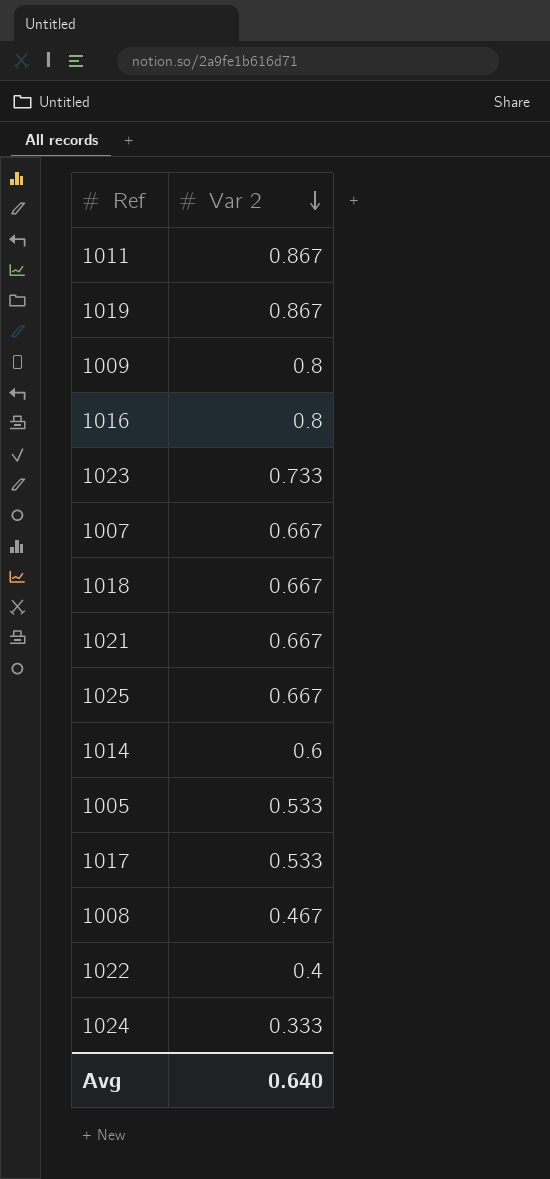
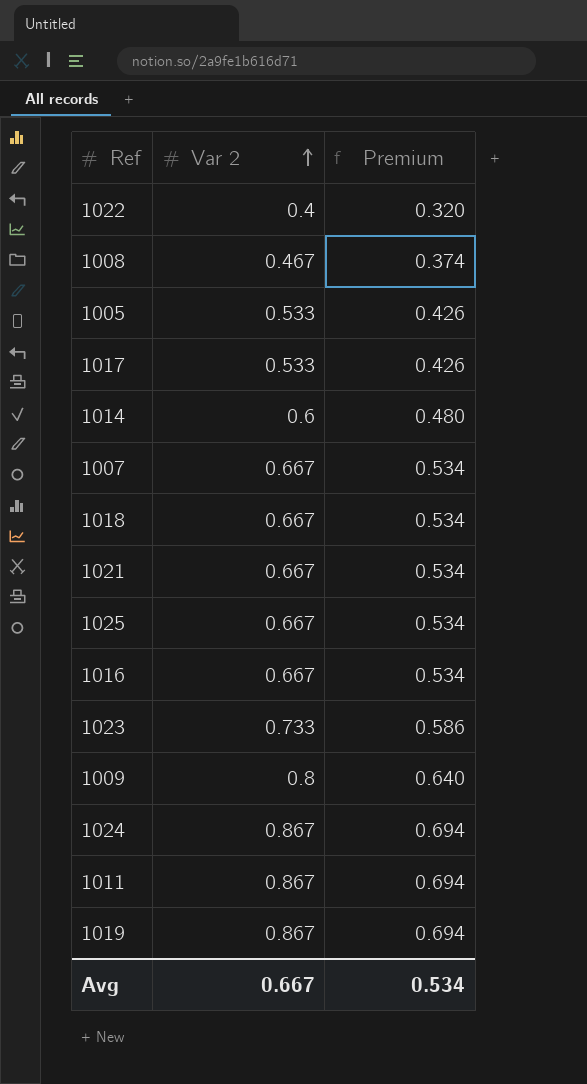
row order: Var 2 descending -> Var 2 ascending
column Premium | formula: none -> [Var 2] * 0.8
1016 | Var 2: 0.8 -> 0.667
1024 | Var 2: 0.333 -> 0.867
Avg | Var 2: 0.640 -> 0.667

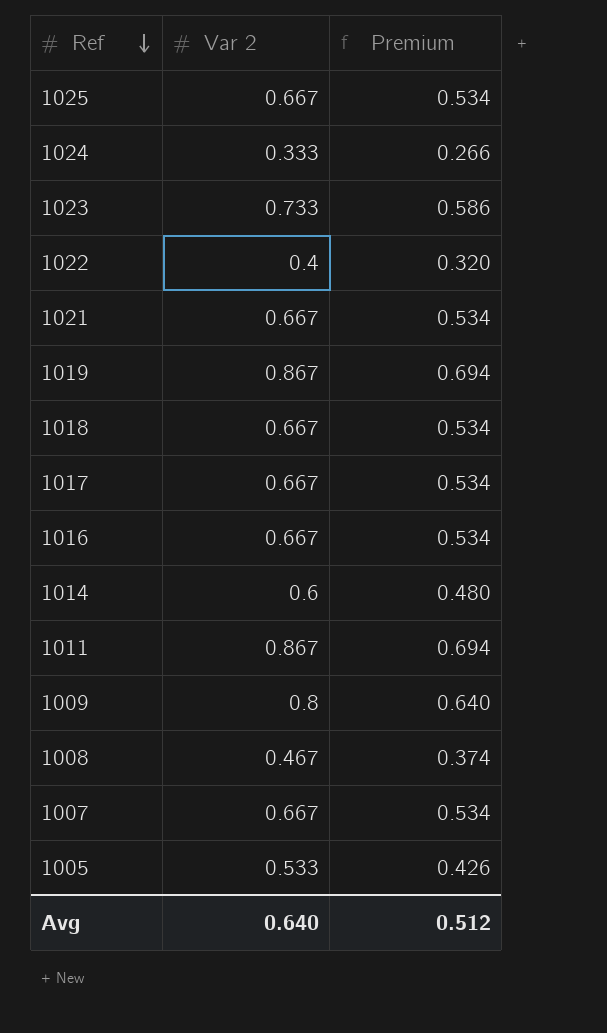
row order: Var 2 ascending -> Ref descending
1024 | Var 2: 0.867 -> 0.333
1024 | Premium: 0.694 -> 0.266
1017 | Var 2: 0.533 -> 0.667
1017 | Premium: 0.426 -> 0.534
Avg | Var 2: 0.667 -> 0.640
Avg | Premium: 0.534 -> 0.512

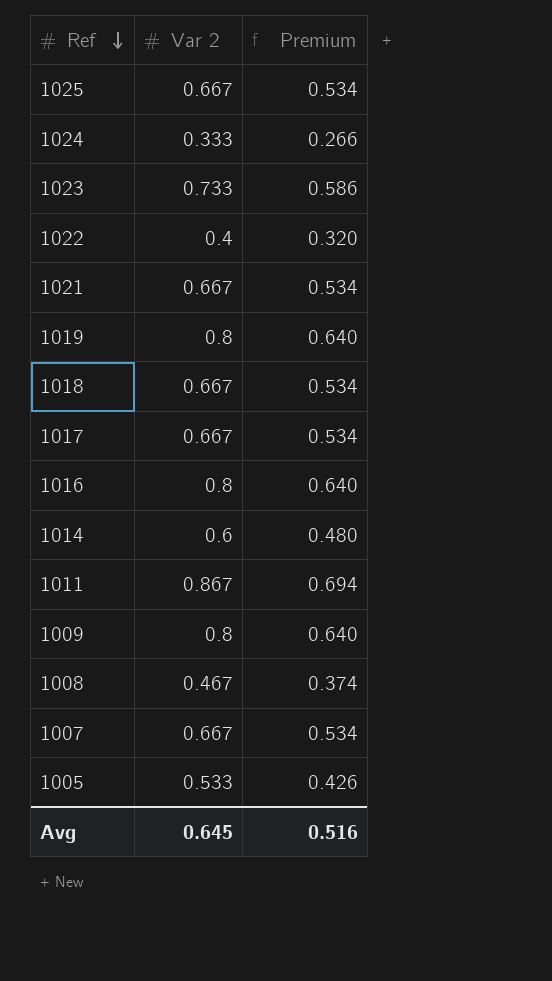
1019 | Var 2: 0.867 -> 0.8
1019 | Premium: 0.694 -> 0.640
1016 | Var 2: 0.667 -> 0.8
1016 | Premium: 0.534 -> 0.640
Avg | Var 2: 0.640 -> 0.645
Avg | Premium: 0.512 -> 0.516

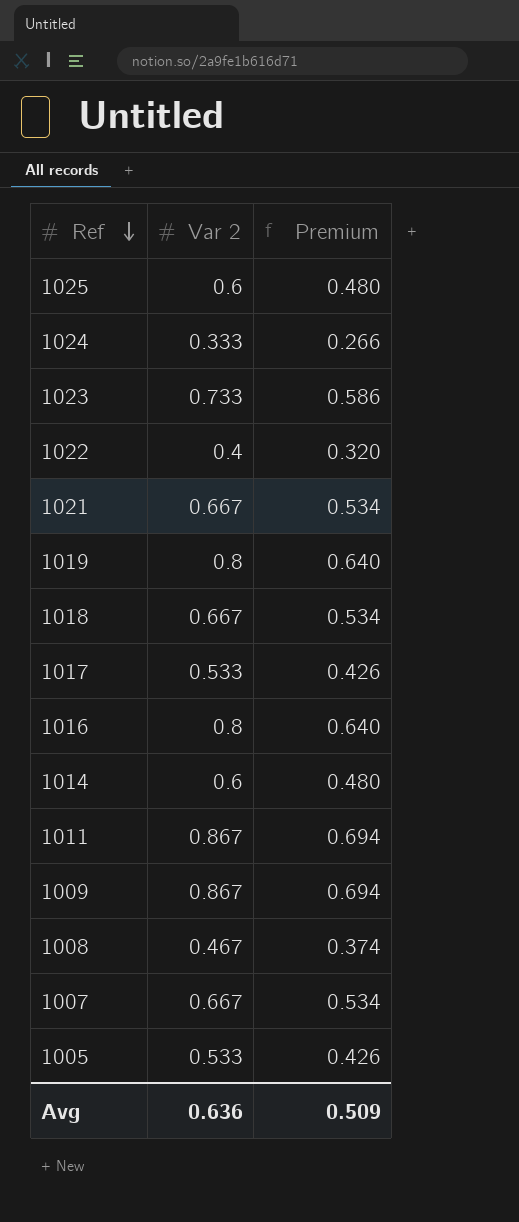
1025 | Var 2: 0.667 -> 0.6
1025 | Premium: 0.534 -> 0.480
1017 | Var 2: 0.667 -> 0.533
1017 | Premium: 0.534 -> 0.426
1009 | Var 2: 0.8 -> 0.867
1009 | Premium: 0.640 -> 0.694
Avg | Var 2: 0.645 -> 0.636
Avg | Premium: 0.516 -> 0.509

